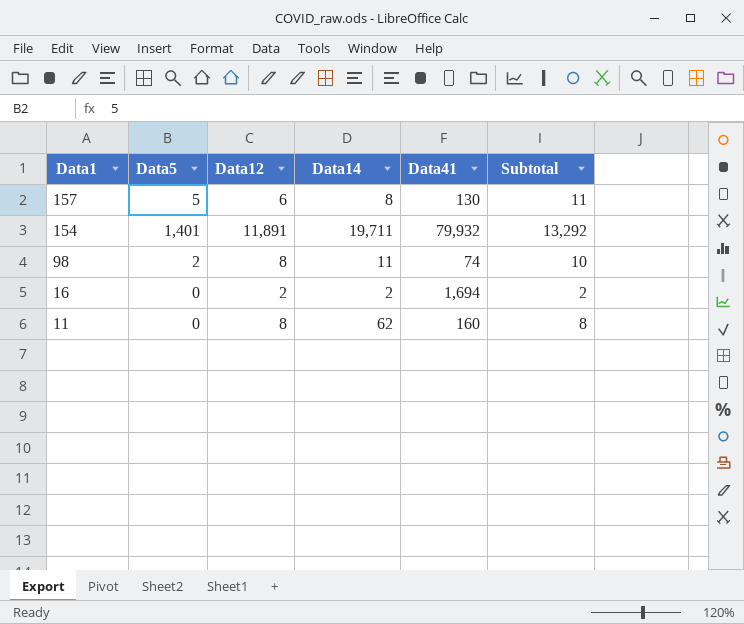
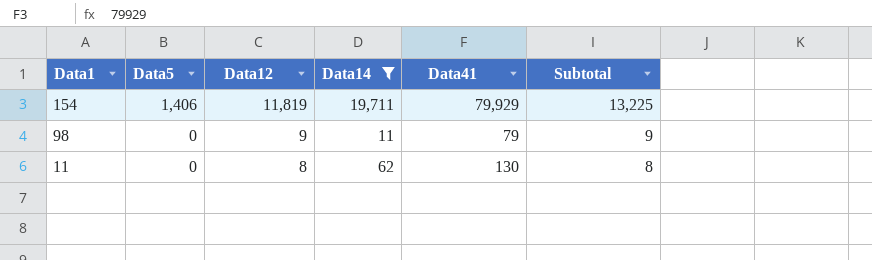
filter: none -> Data14 >= 11
154 | Data5: 1,401 -> 1,406
154 | Data12: 11,891 -> 11,819
154 | Data41: 79,932 -> 79,929
154 | Subtotal: 13,292 -> 13,225
98 | Data5: 2 -> 0
98 | Data12: 8 -> 9
98 | Data41: 74 -> 79
98 | Subtotal: 10 -> 9
11 | Data41: 160 -> 130

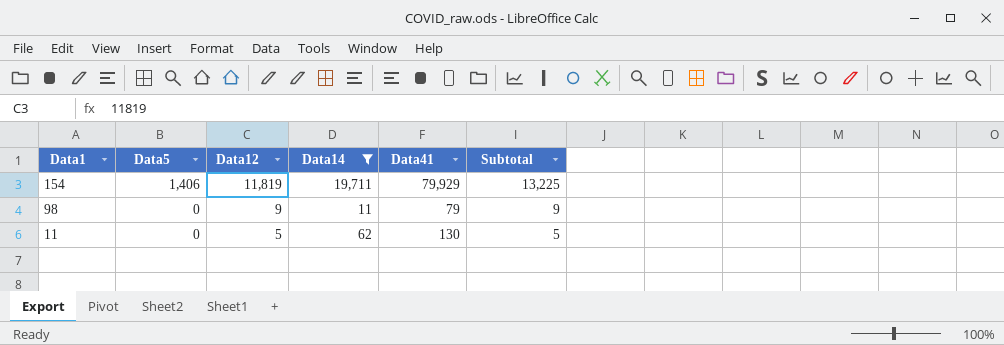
11 | Data12: 8 -> 5
11 | Subtotal: 8 -> 5

